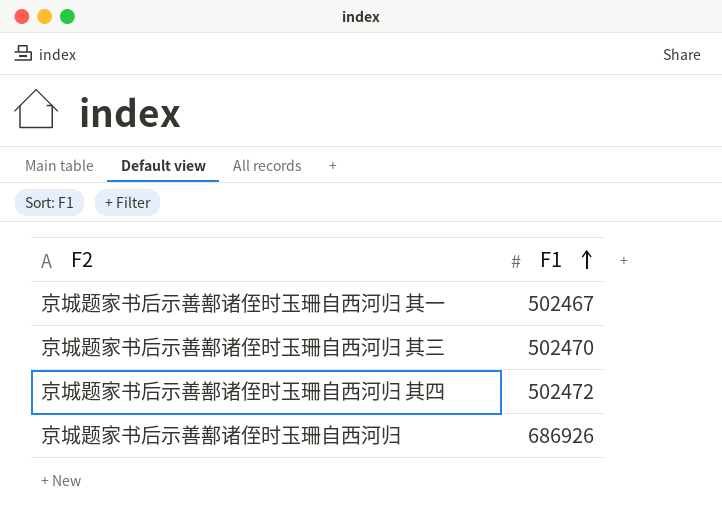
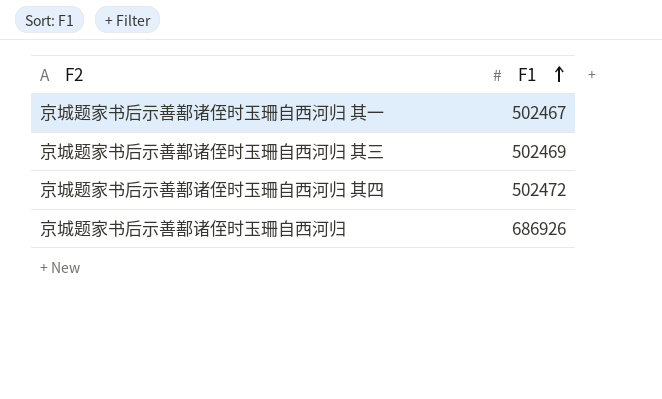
京城题家书后示善鄯诸侄时玉珊自西河归 其三 | F1: 502470 -> 502469

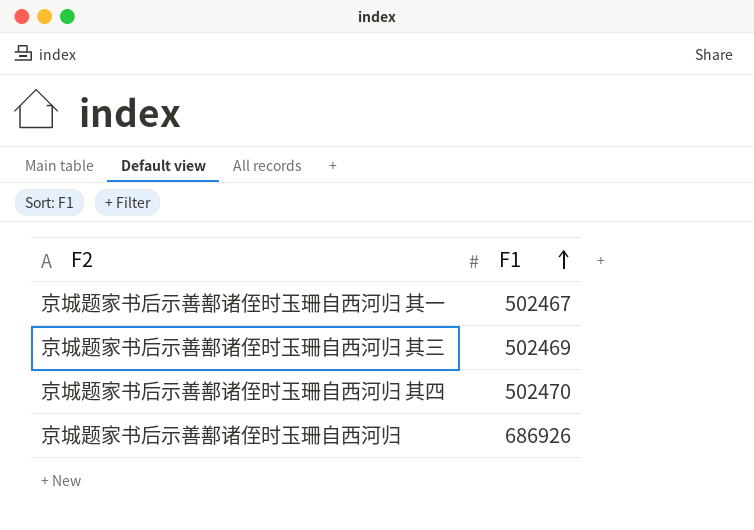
京城题家书后示善鄯诸侄时玉珊自西河归 其四 | F1: 502472 -> 502470

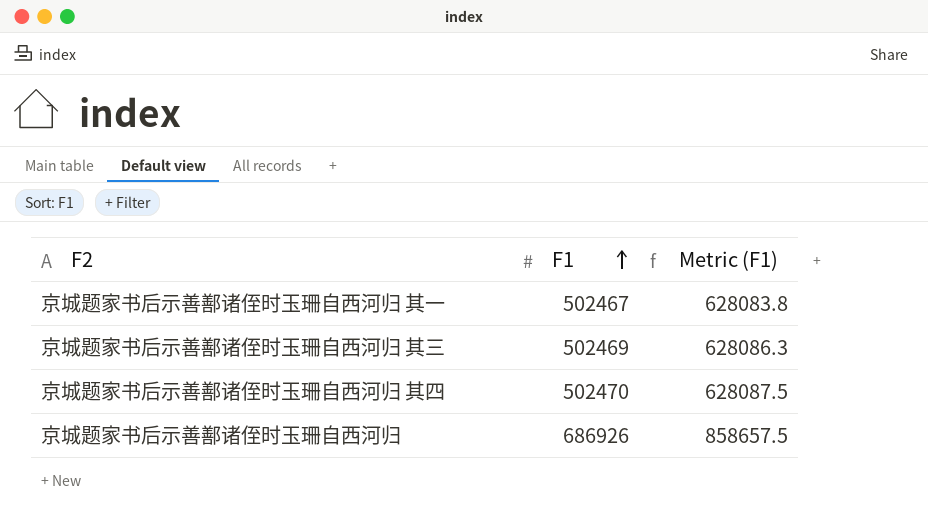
column Metric (F1) | formula: none -> [F1] * 1.25

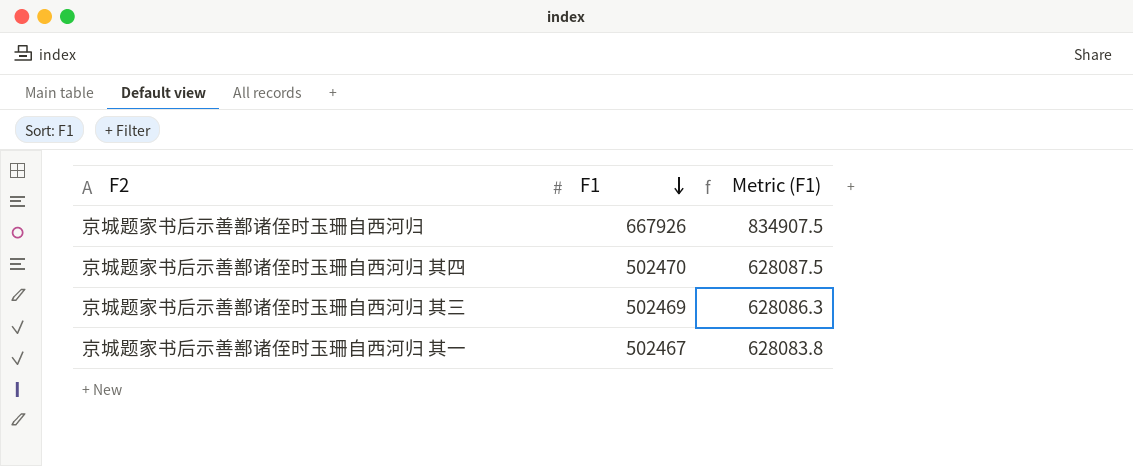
row order: F1 ascending -> F1 descending
京城题家书后示善鄯诸侄时玉珊自西河归 | F1: 686926 -> 667926
京城题家书后示善鄯诸侄时玉珊自西河归 | Metric (F1): 858657.5 -> 834907.5

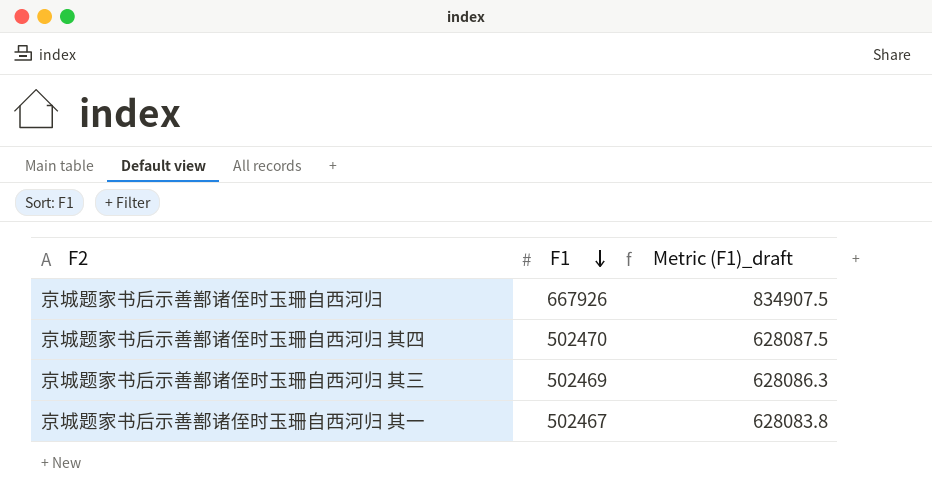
column name: Metric (F1) -> Metric (F1)_draft

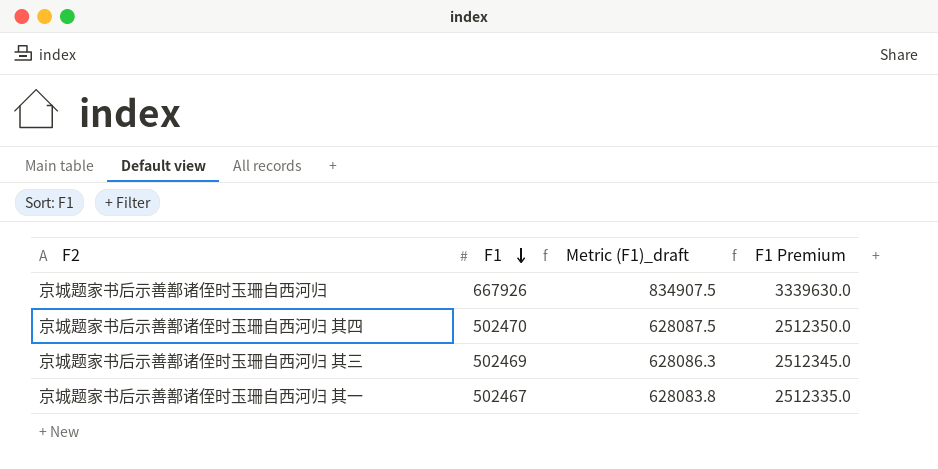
column F1 Premium | formula: none -> [F1] * 5

